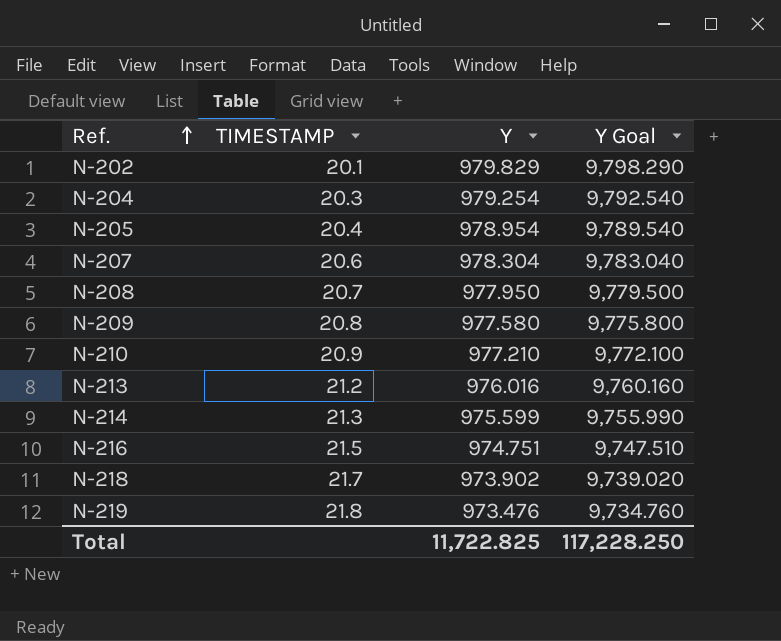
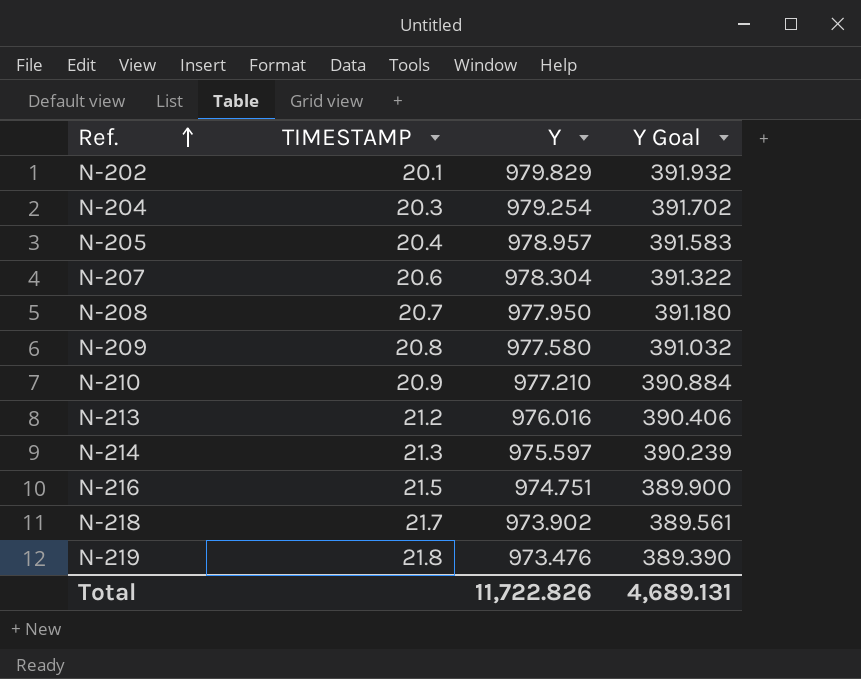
column Y Goal | formula: [Y] * 10 -> [Y] * 0.4
N-205 | Y: 978.954 -> 978.957
N-214 | Y: 975.599 -> 975.597
Total | Y: 11,722.825 -> 11,722.826
Total | Y Goal: 117,228.250 -> 4,689.131

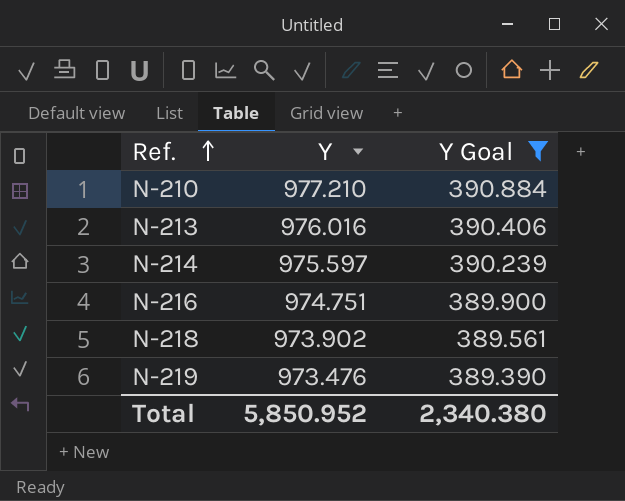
filter: none -> Y Goal <= 390.884
column TIMESTAMP | position: 2 -> none
Total | Y: 11,722.826 -> 5,850.952
Total | Y Goal: 4,689.131 -> 2,340.380

